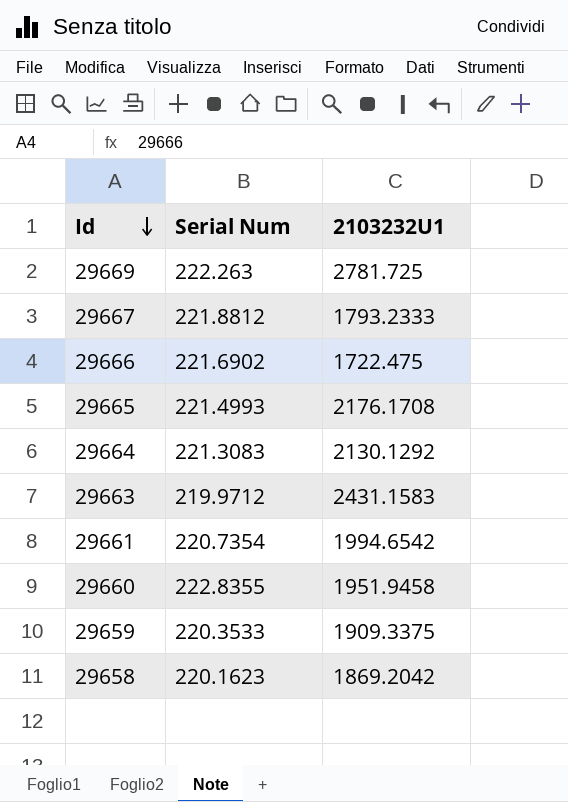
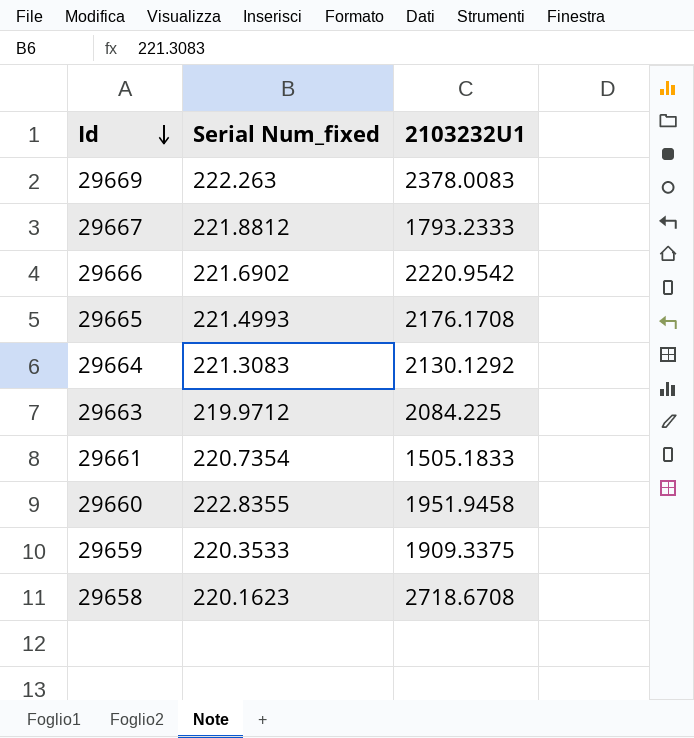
column name: Serial Num -> Serial Num_fixed
29669 | 2103232U1: 2781.725 -> 2378.0083
29666 | 2103232U1: 1722.475 -> 2220.9542
29663 | 2103232U1: 2431.1583 -> 2084.225
29661 | 2103232U1: 1994.6542 -> 1505.1833
29658 | 2103232U1: 1869.2042 -> 2718.6708

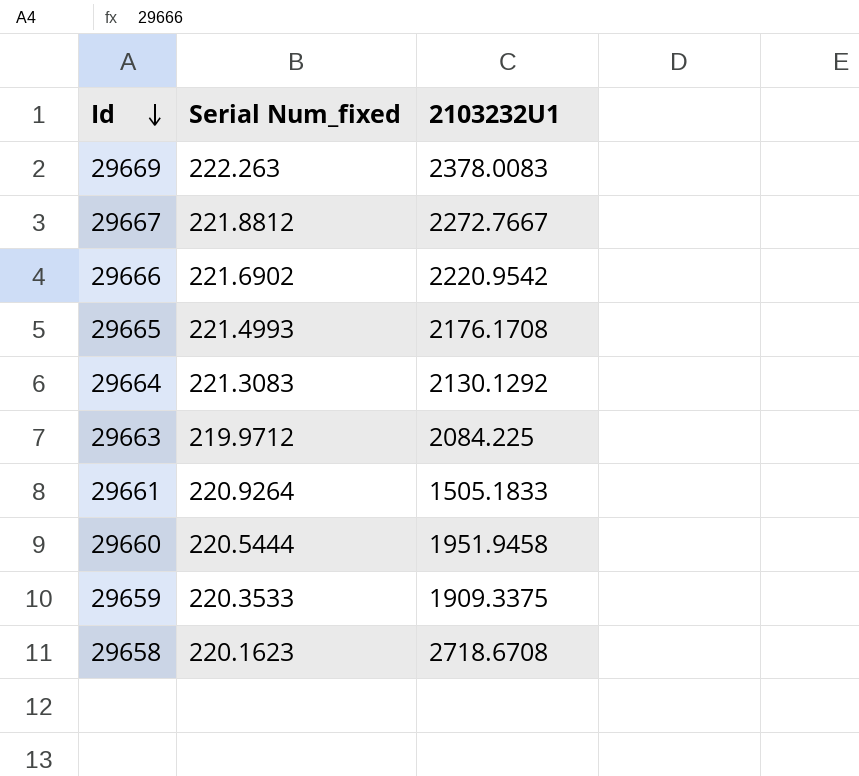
29667 | 2103232U1: 1793.2333 -> 2272.7667
29661 | Serial Num_fixed: 220.7354 -> 220.9264
29660 | Serial Num_fixed: 222.8355 -> 220.5444

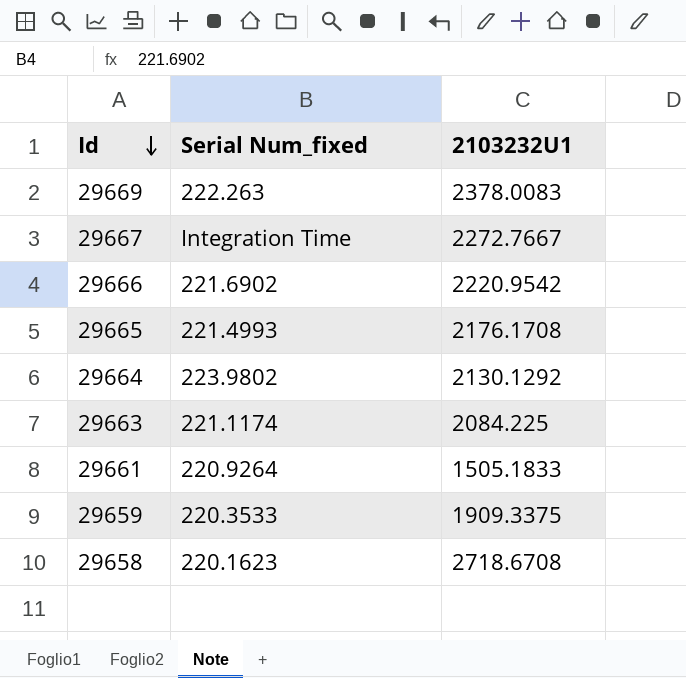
row 29660: 220.5444 | 1951.9458 -> none
29667 | Serial Num_fixed: 221.8812 -> Integration Time
29664 | Serial Num_fixed: 221.3083 -> 223.9802
29663 | Serial Num_fixed: 219.9712 -> 221.1174

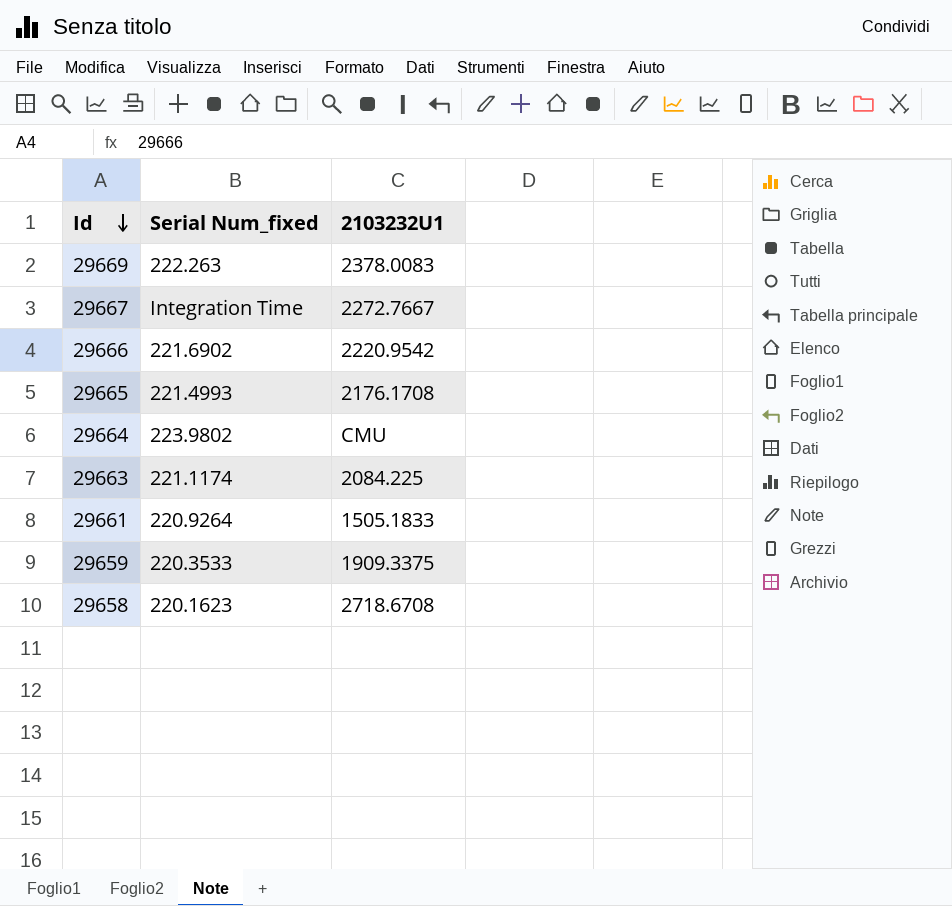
29664 | 2103232U1: 2130.1292 -> CMU

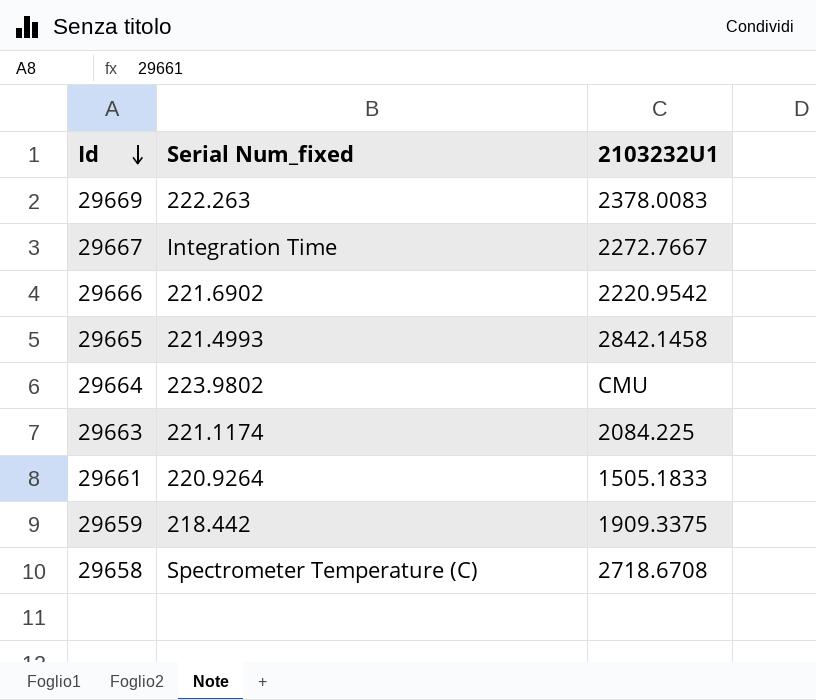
29665 | 2103232U1: 2176.1708 -> 2842.1458
29659 | Serial Num_fixed: 220.3533 -> 218.442
29658 | Serial Num_fixed: 220.1623 -> Spectrometer Temperature (C)

